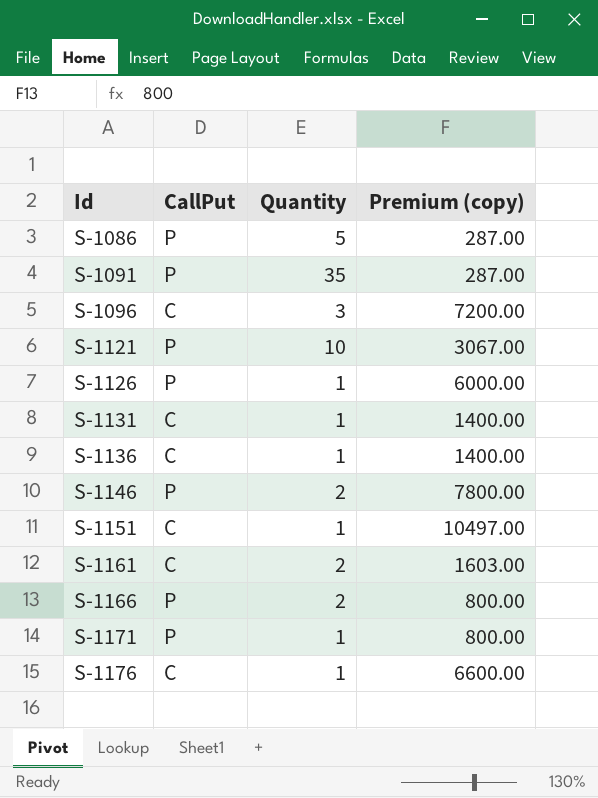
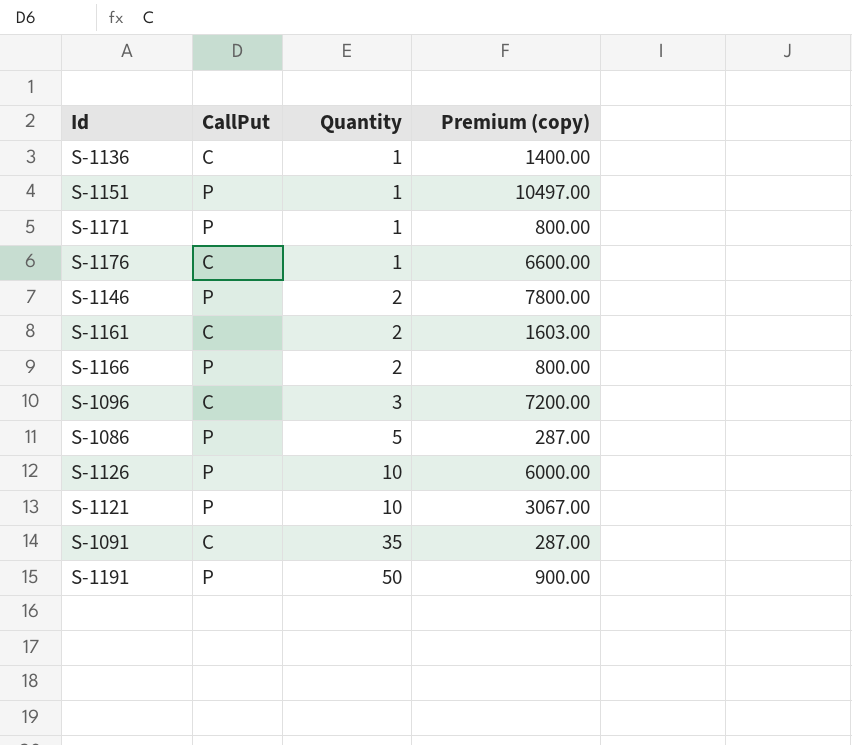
row order: Id ascending -> Quantity ascending
row S-1131: C | 1 | 1400.00 -> none
S-1151 | CallPut: C -> P
S-1126 | Quantity: 1 -> 10
S-1091 | CallPut: P -> C
row S-1191: none -> P | 50 | 900.00

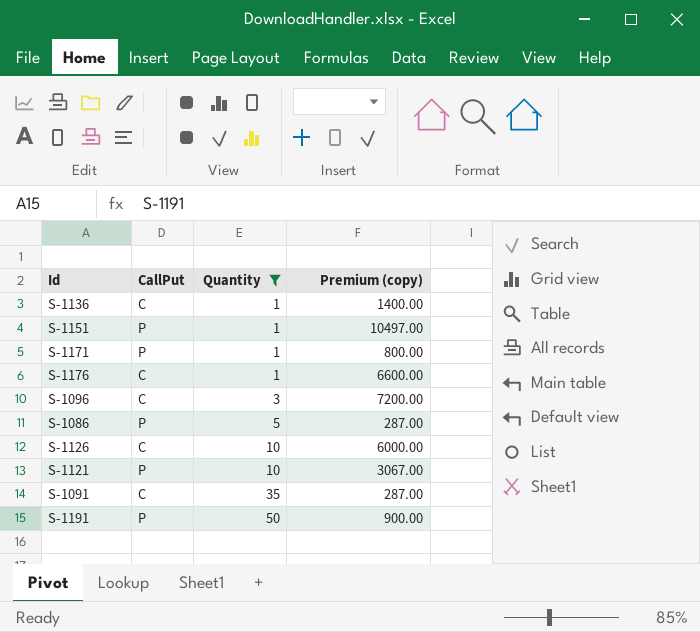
filter: none -> Quantity != 2
S-1126 | CallPut: P -> C

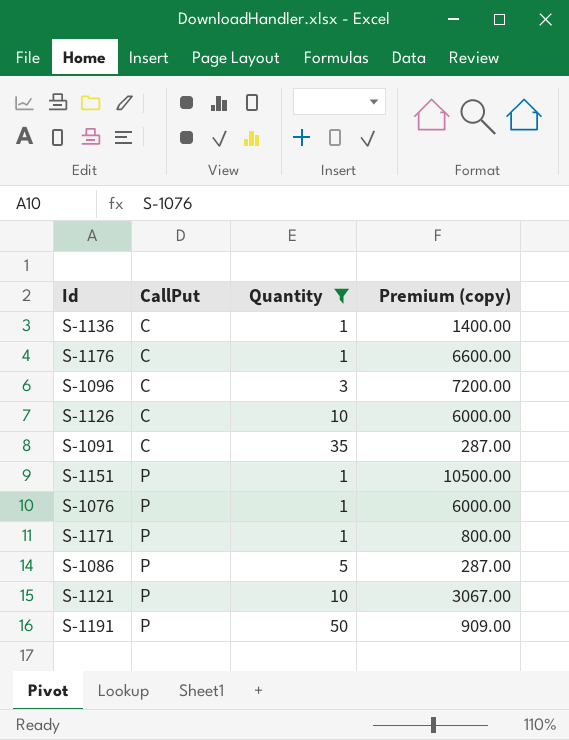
row order: Quantity ascending -> CallPut ascending
S-1151 | Premium (copy): 10497.00 -> 10500.00
row S-1076: none -> P | 1 | 6000.00
S-1191 | Premium (copy): 900.00 -> 909.00

